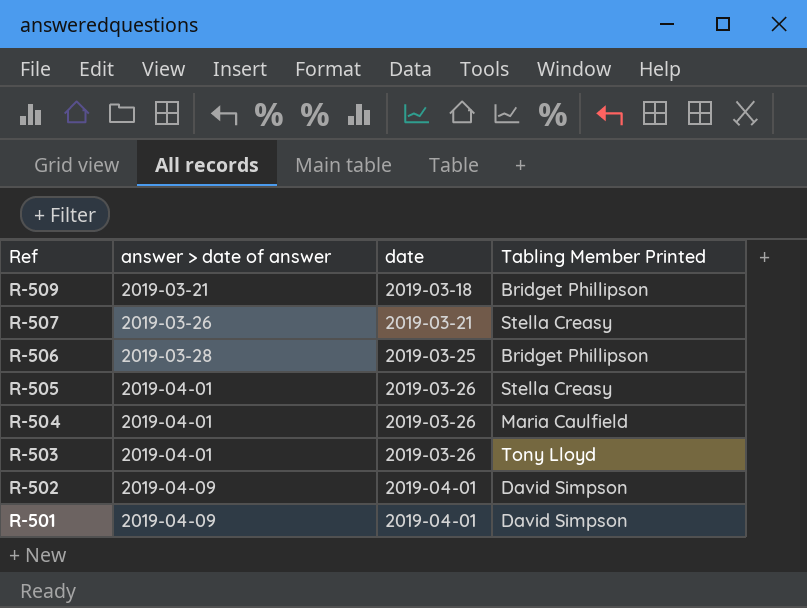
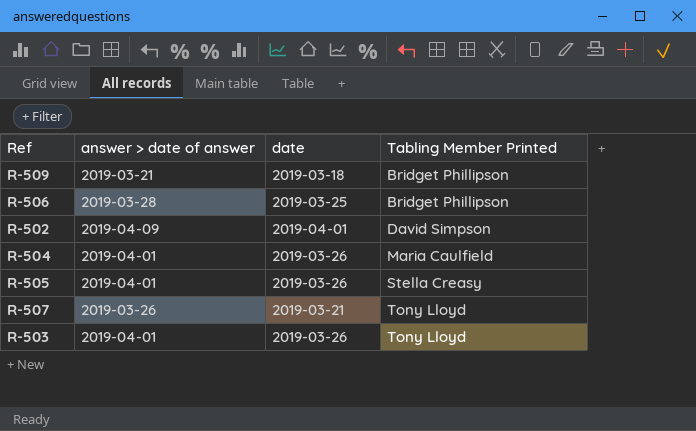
row order: Ref descending -> Tabling Member Printed ascending
row R-501: 2019-04-09 | 2019-04-01 | David Simpson -> none
R-507 | Tabling Member Printed: Stella Creasy -> Tony Lloyd

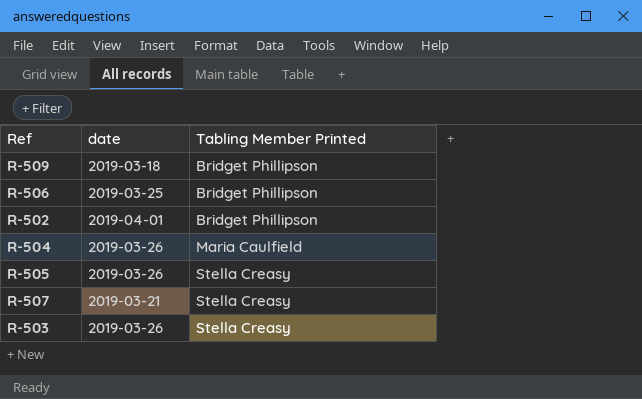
column answer > date of answer | position: 2 -> none
R-502 | Tabling Member Printed: David Simpson -> Bridget Phillipson
R-507 | Tabling Member Printed: Tony Lloyd -> Stella Creasy
R-503 | Tabling Member Printed: Tony Lloyd -> Stella Creasy

